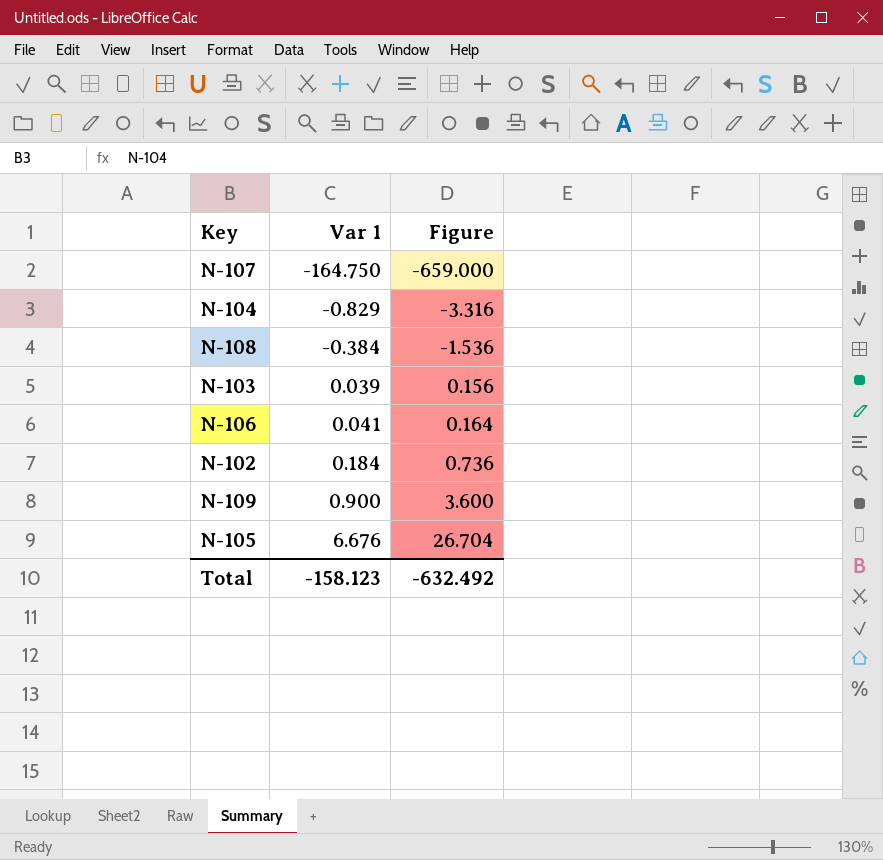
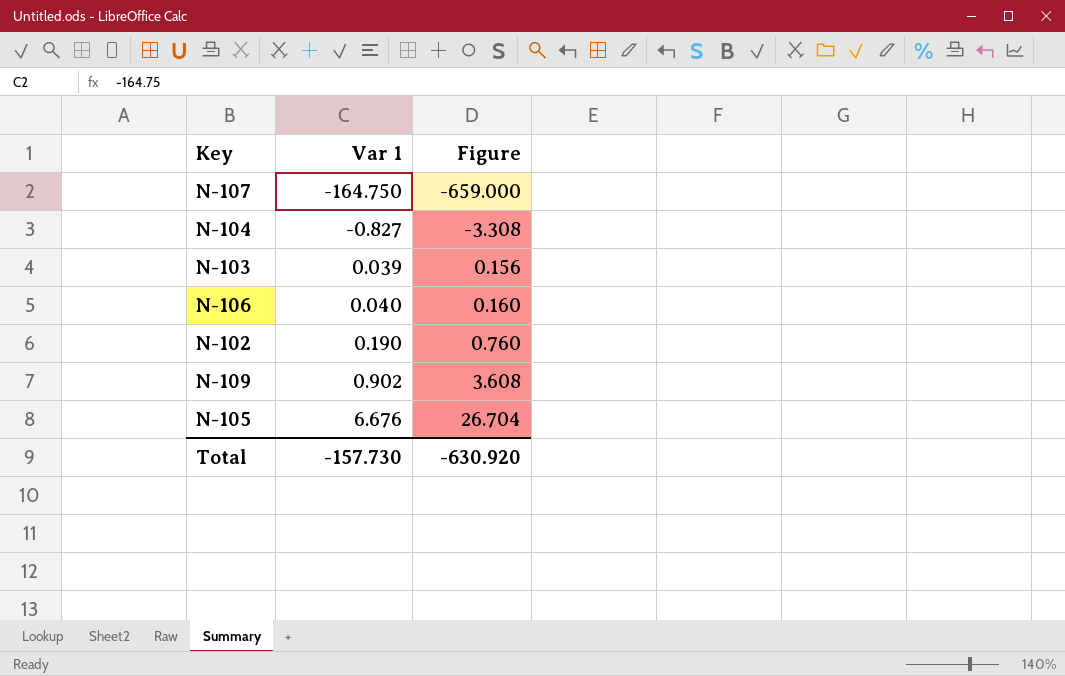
row N-108: -0.384 | -1.536 -> none
N-104 | Var 1: -0.829 -> -0.827
N-104 | Figure: -3.316 -> -3.308
N-106 | Var 1: 0.041 -> 0.040
N-106 | Figure: 0.164 -> 0.160
N-102 | Var 1: 0.184 -> 0.190
N-102 | Figure: 0.736 -> 0.760
N-109 | Var 1: 0.900 -> 0.902
N-109 | Figure: 3.600 -> 3.608
Total | Var 1: -158.123 -> -157.730
Total | Figure: -632.492 -> -630.920

